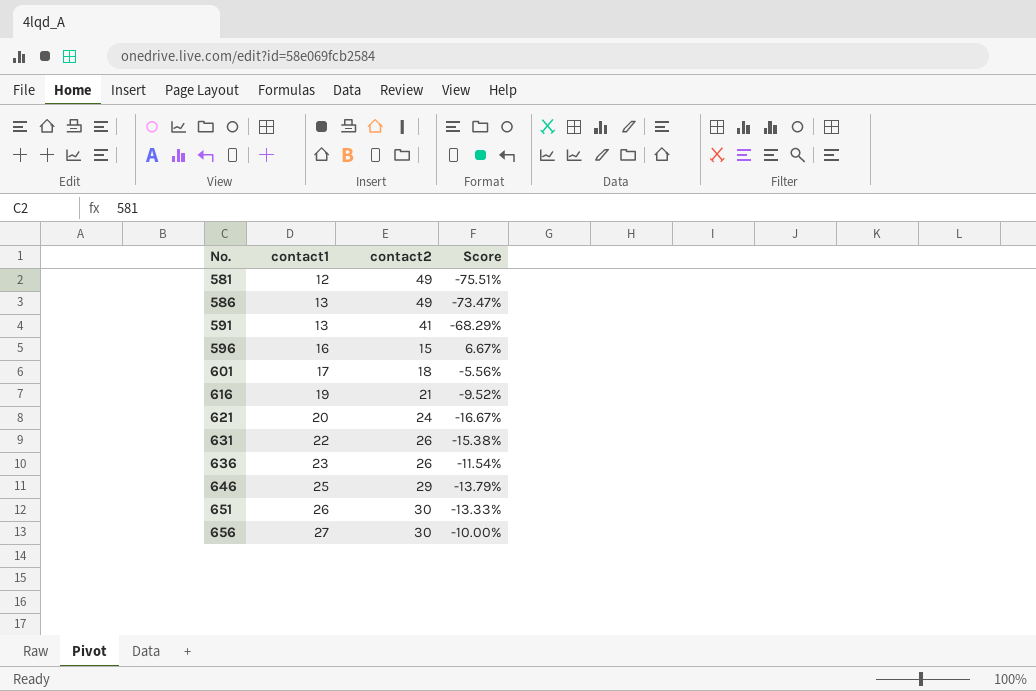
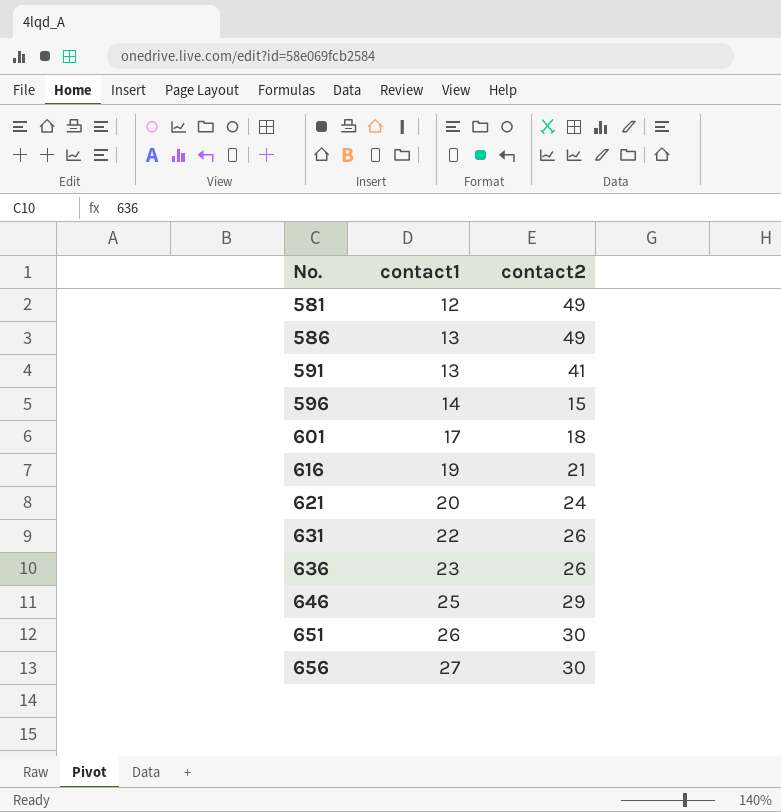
column Score | formula: ([contact1] - [contact2]) / [contact2] -> none
596 | contact1: 16 -> 14

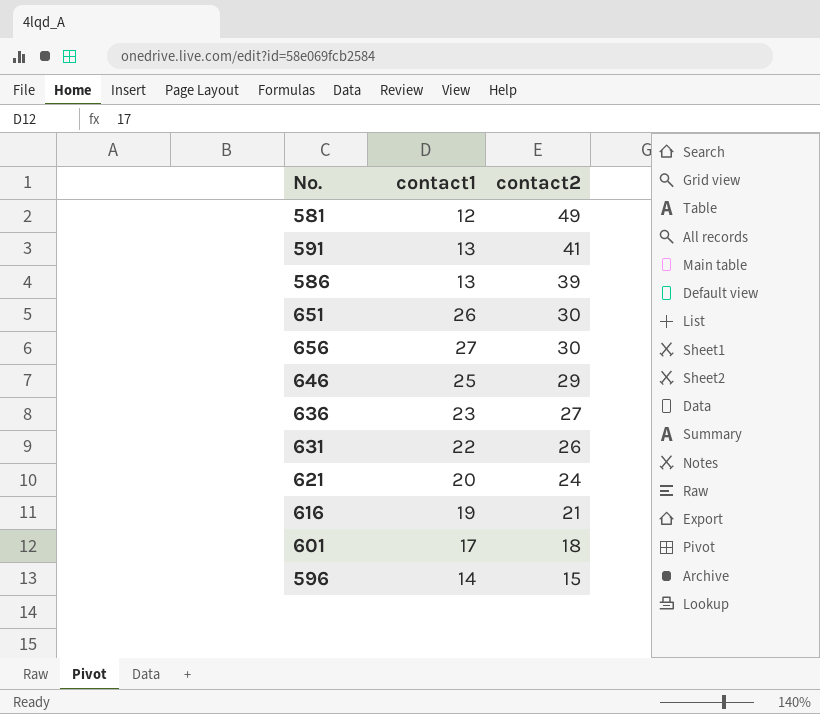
row order: No. ascending -> contact2 descending
586 | contact2: 49 -> 39
636 | contact2: 26 -> 27

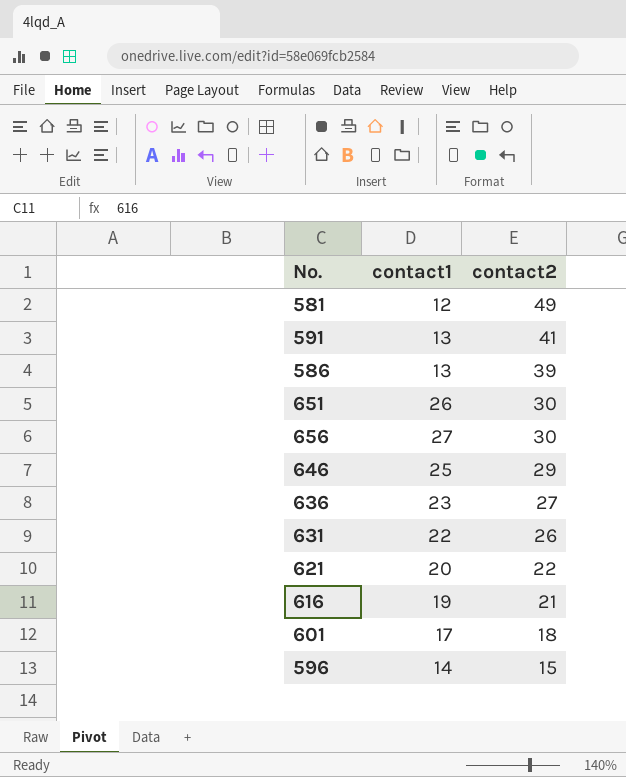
621 | contact2: 24 -> 22

